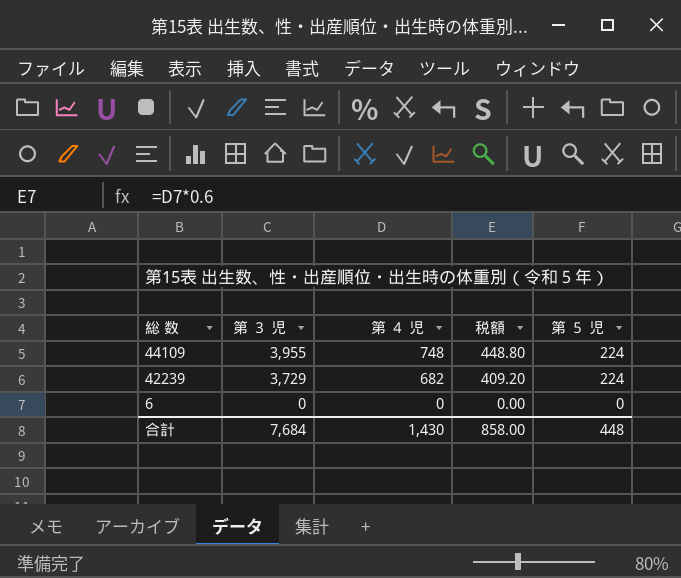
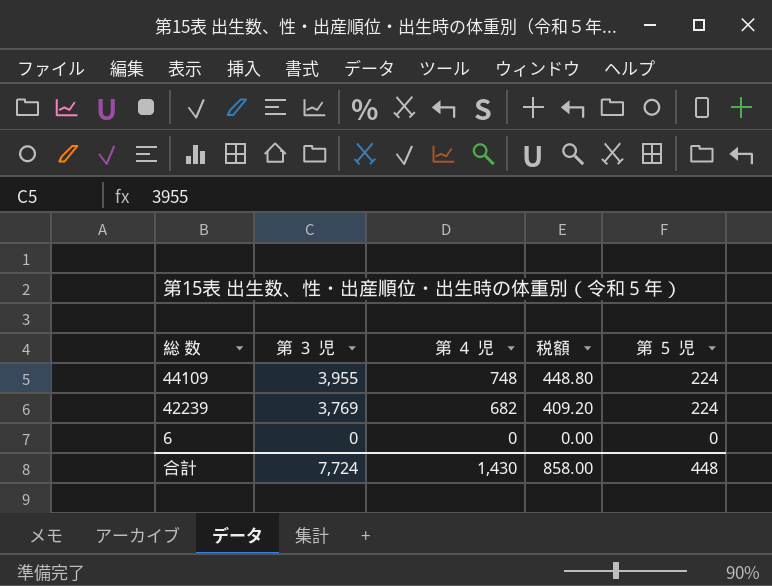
42239 | 第 ３ 児: 3,729 -> 3,769
合計 | 第 ３ 児: 7,684 -> 7,724

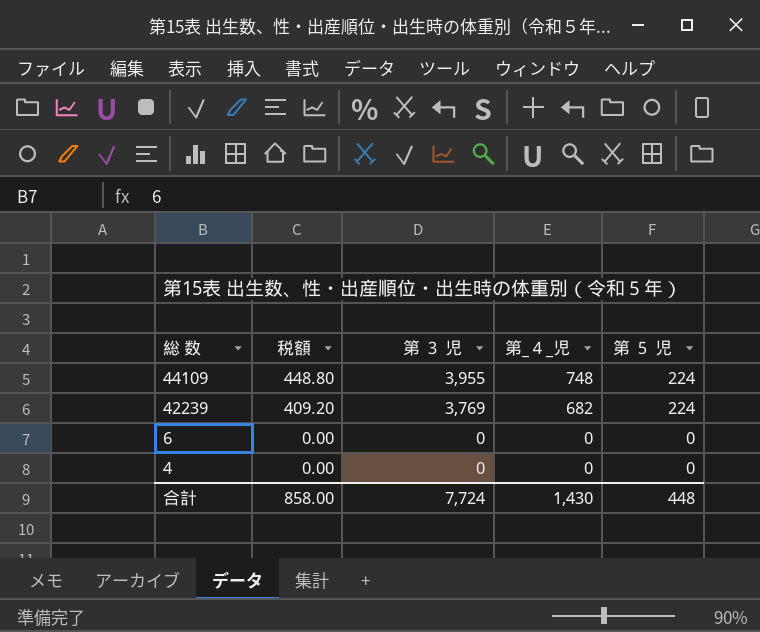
column 税額 | position: 4 -> 2
column name: 第 ４ 児 -> 第_４_児
row 4: none -> 0.00 | 0 | 0 | 0

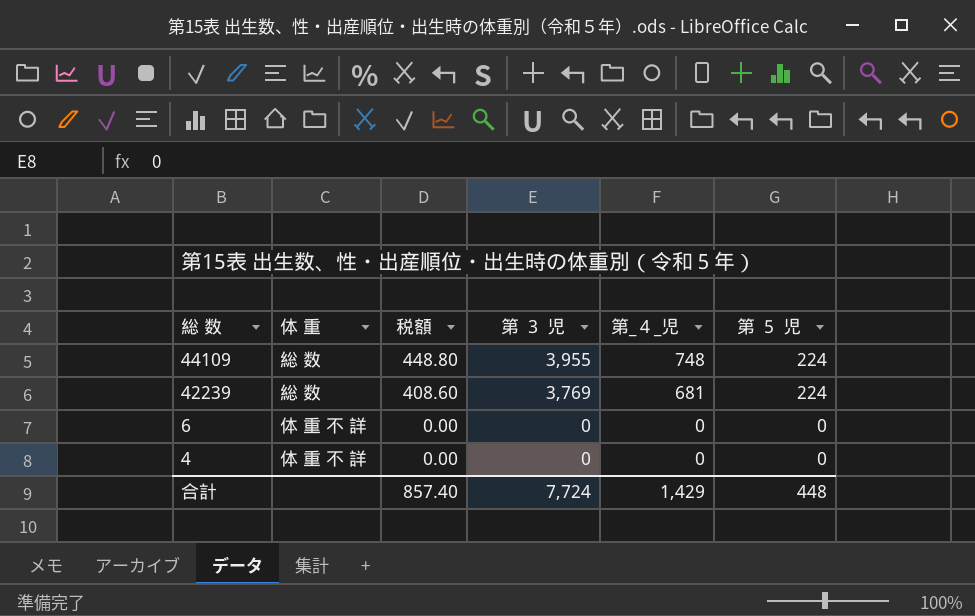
column 体 重 | position: none -> 2
42239 | 税額: 409.20 -> 408.60
42239 | 第_４_児: 682 -> 681
合計 | 税額: 858.00 -> 857.40
合計 | 第_４_児: 1,430 -> 1,429

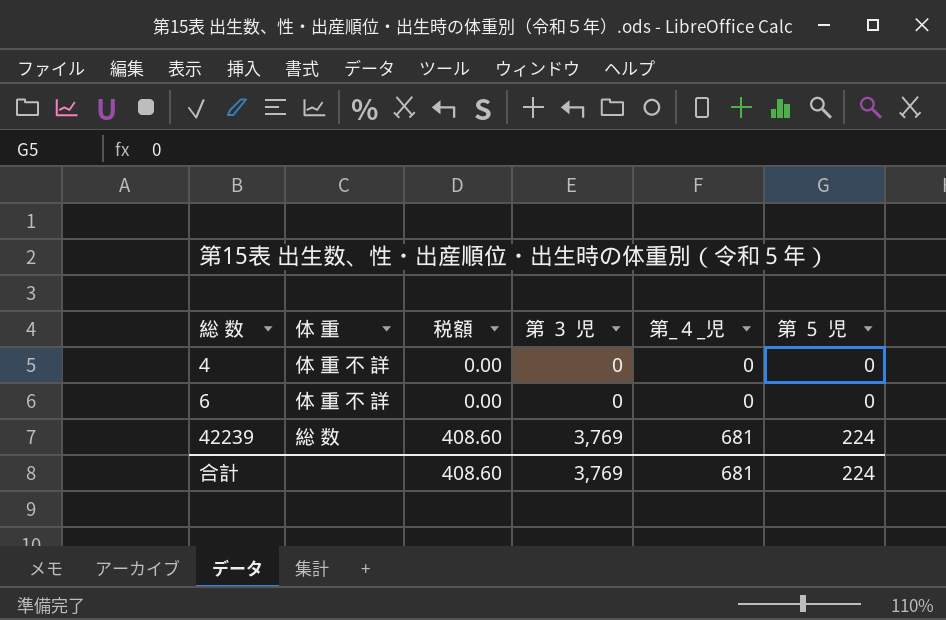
row order: 総 数 descending -> 総 数 ascending
row 44109: 総 数 | 448.80 | 3,955 | 748 | 224 -> none
合計 | 税額: 857.40 -> 408.60
合計 | 第 ３ 児: 7,724 -> 3,769
合計 | 第_４_児: 1,429 -> 681
合計 | 第 ５ 児: 448 -> 224

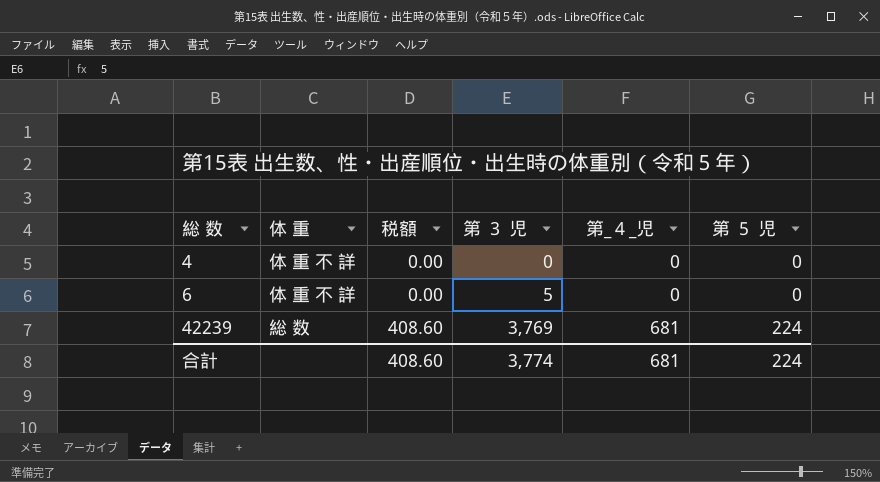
6 | 第 ３ 児: 0 -> 5
合計 | 第 ３ 児: 3,769 -> 3,774

